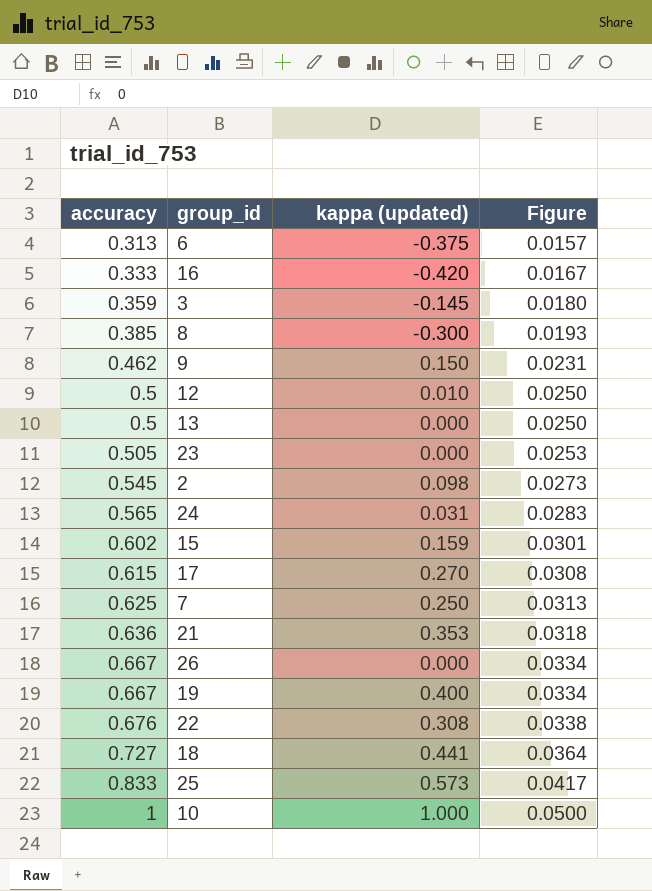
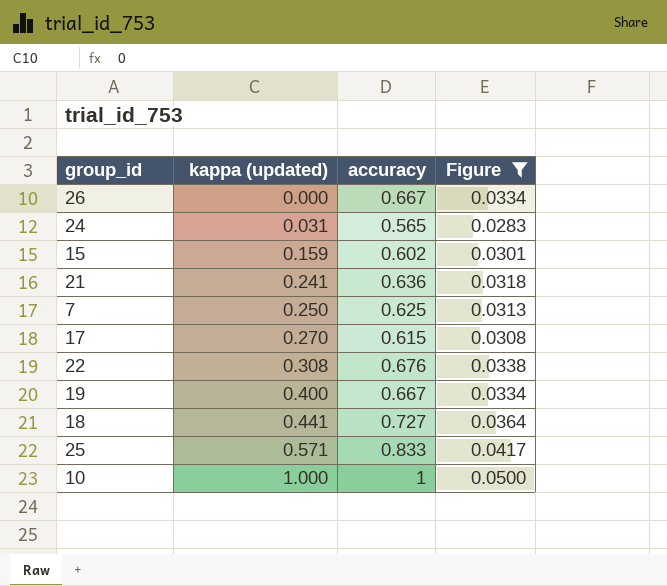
filter: none -> Figure >= 0.0283
row order: accuracy ascending -> kappa (updated) ascending
column accuracy | position: 1 -> 3
21 | kappa (updated): 0.353 -> 0.241
25 | kappa (updated): 0.573 -> 0.571

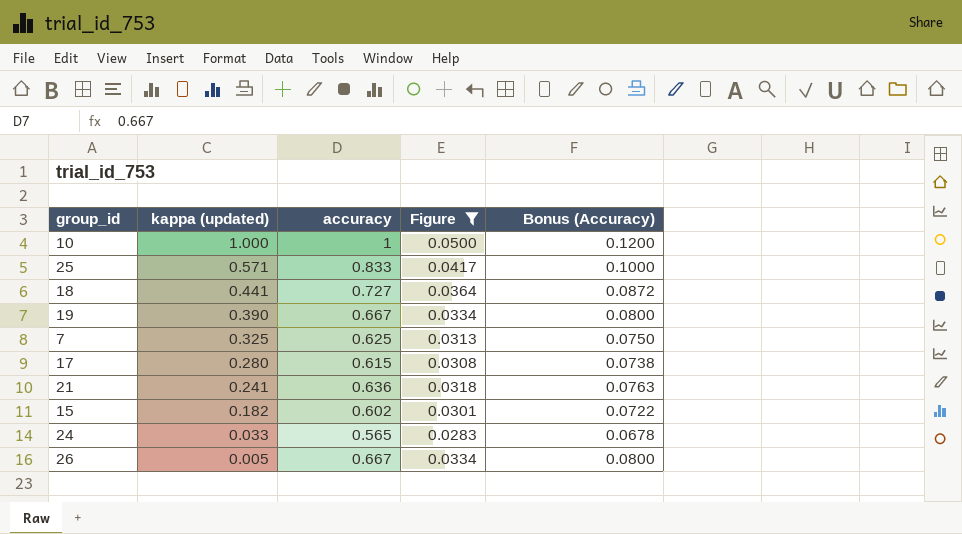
row order: kappa (updated) ascending -> kappa (updated) descending
column Bonus (Accuracy) | formula: none -> [accuracy] * 0.12
row 22: 0.308 | 0.676 | 0.0338 -> none
19 | kappa (updated): 0.400 -> 0.390
7 | kappa (updated): 0.250 -> 0.325
17 | kappa (updated): 0.270 -> 0.280
15 | kappa (updated): 0.159 -> 0.182
24 | kappa (updated): 0.031 -> 0.033
26 | kappa (updated): 0.000 -> 0.005

